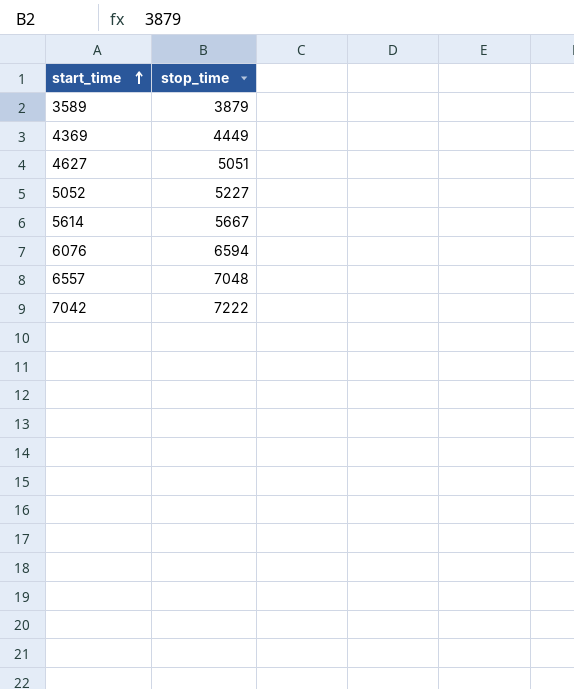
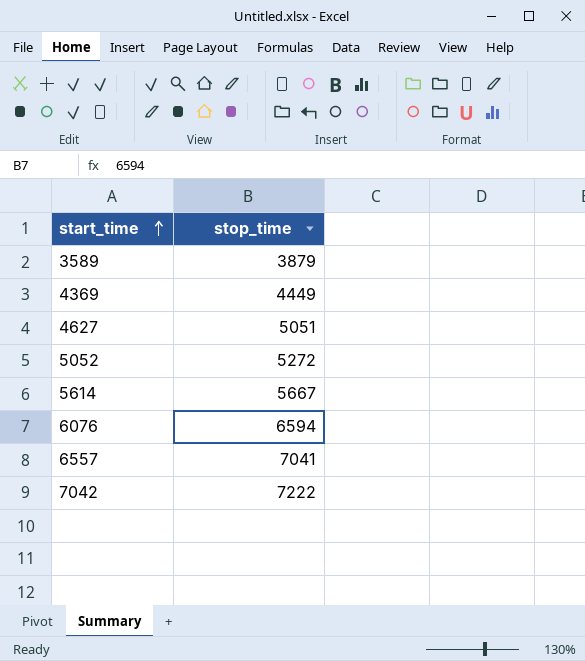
5052 | stop_time: 5227 -> 5272
6557 | stop_time: 7048 -> 7041

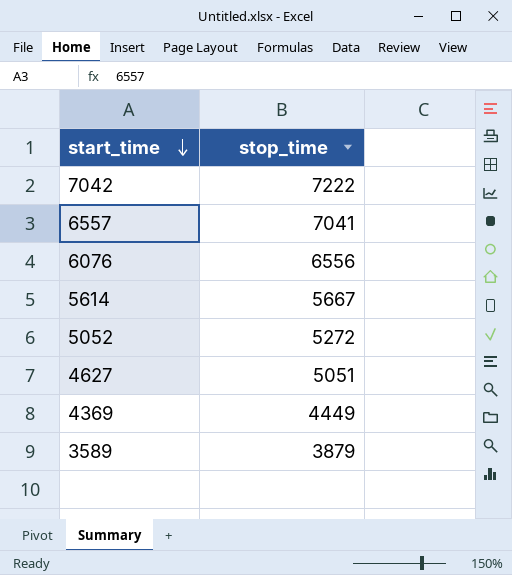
row order: start_time ascending -> start_time descending
6076 | stop_time: 6594 -> 6556

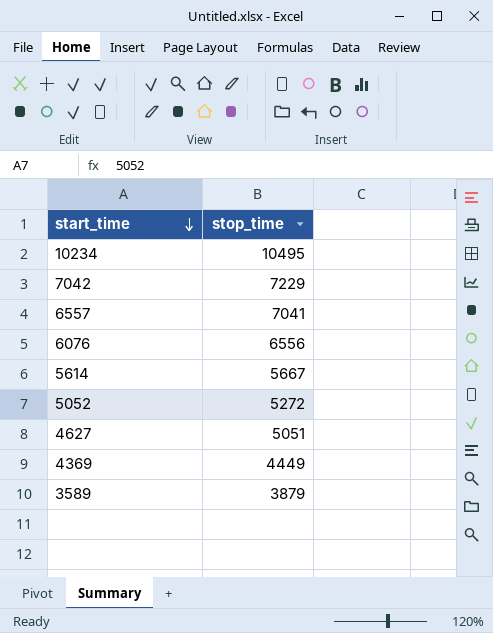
row 10234: none -> 10495
7042 | stop_time: 7222 -> 7229

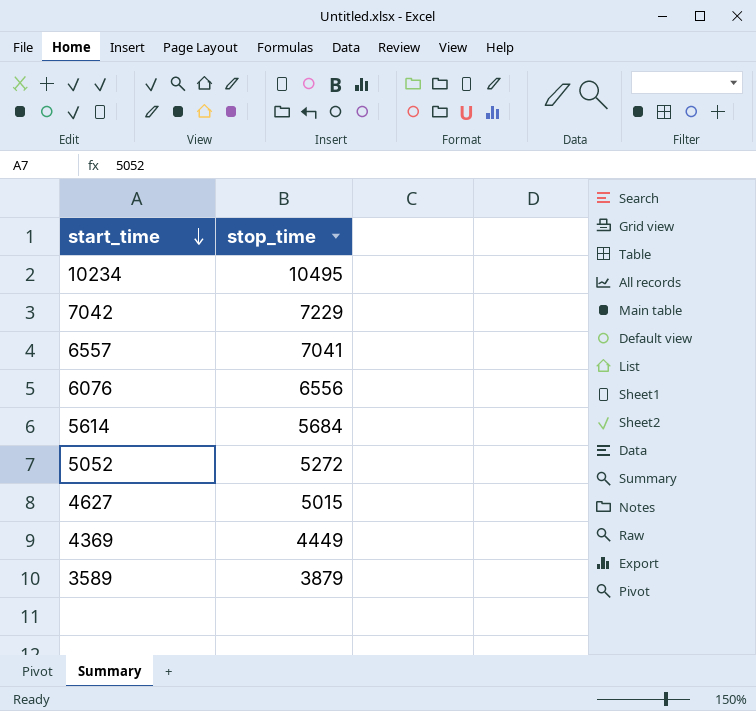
5614 | stop_time: 5667 -> 5684
4627 | stop_time: 5051 -> 5015

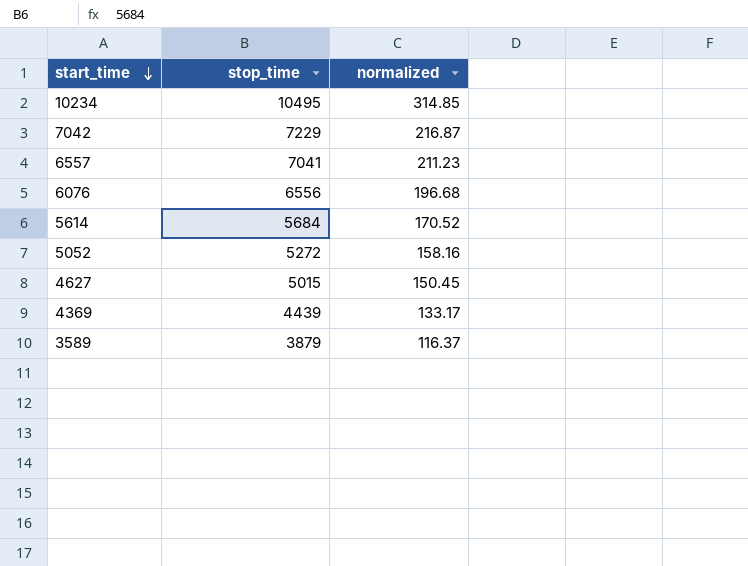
column normalized | formula: none -> [stop_time] * 0.03
4369 | stop_time: 4449 -> 4439

